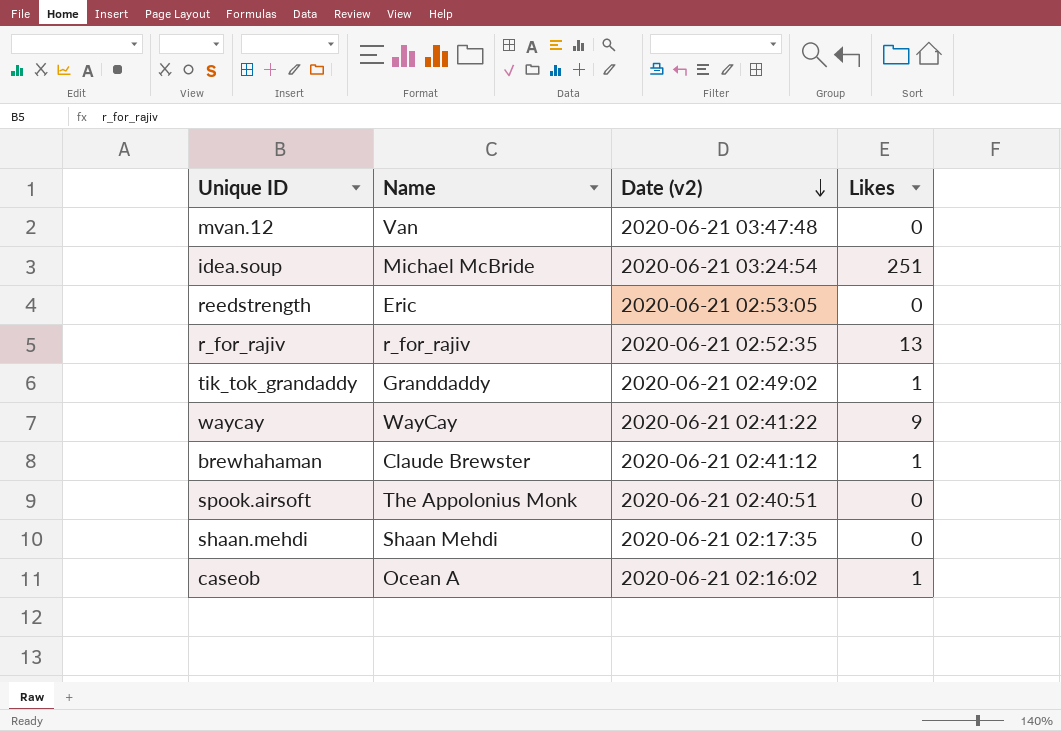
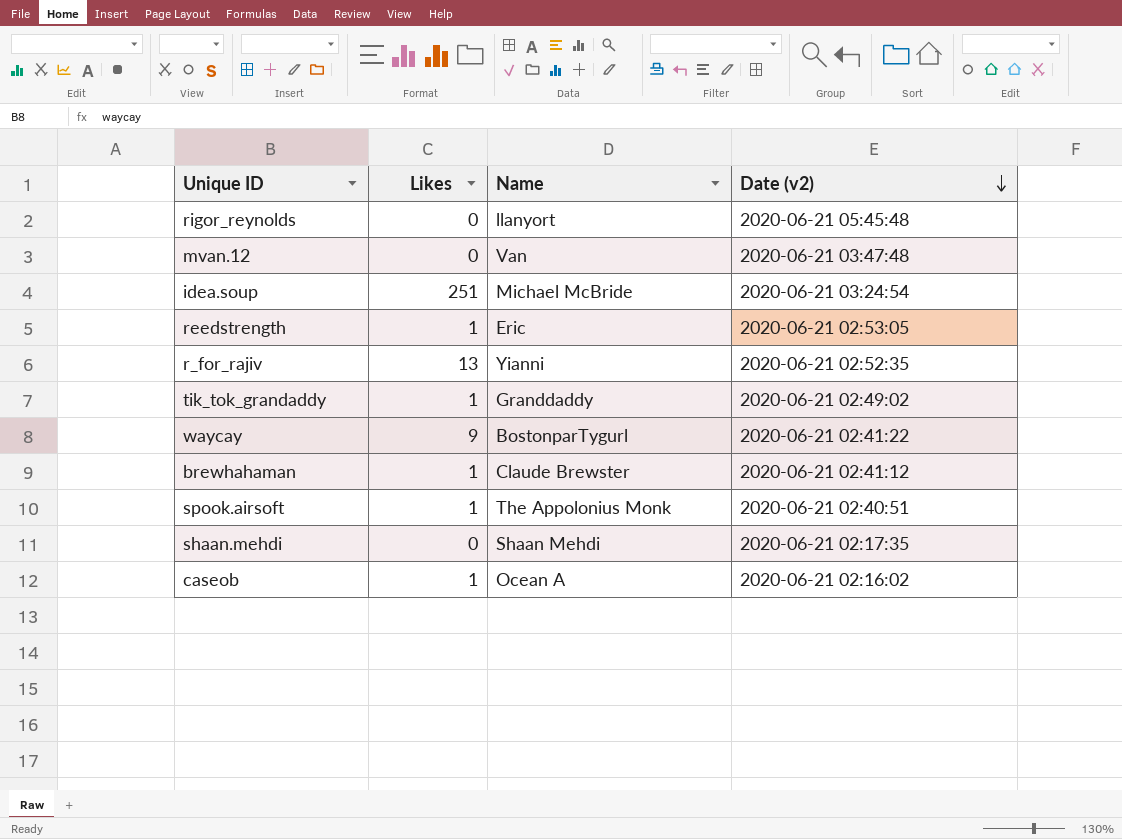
column Likes | position: 4 -> 2
row rigor_reynolds: none -> 0 | llanyort | 2020-06-21 05:45:48
reedstrength | Likes: 0 -> 1
r_for_rajiv | Name: r_for_rajiv -> Yianni
waycay | Name: WayCay -> BostonparTygurl
spook.airsoft | Likes: 0 -> 1

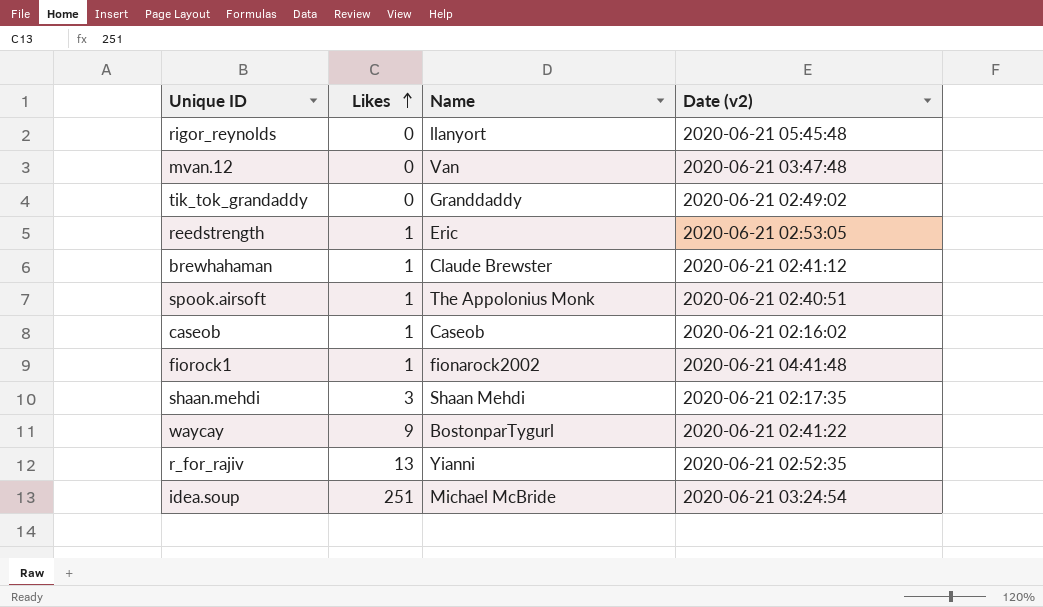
row order: Date (v2) descending -> Likes ascending
tik_tok_grandaddy | Likes: 1 -> 0
caseob | Name: Ocean A -> Caseob
row fiorock1: none -> 1 | fionarock2002 | 2020-06-21 04:41:48
shaan.mehdi | Likes: 0 -> 3

